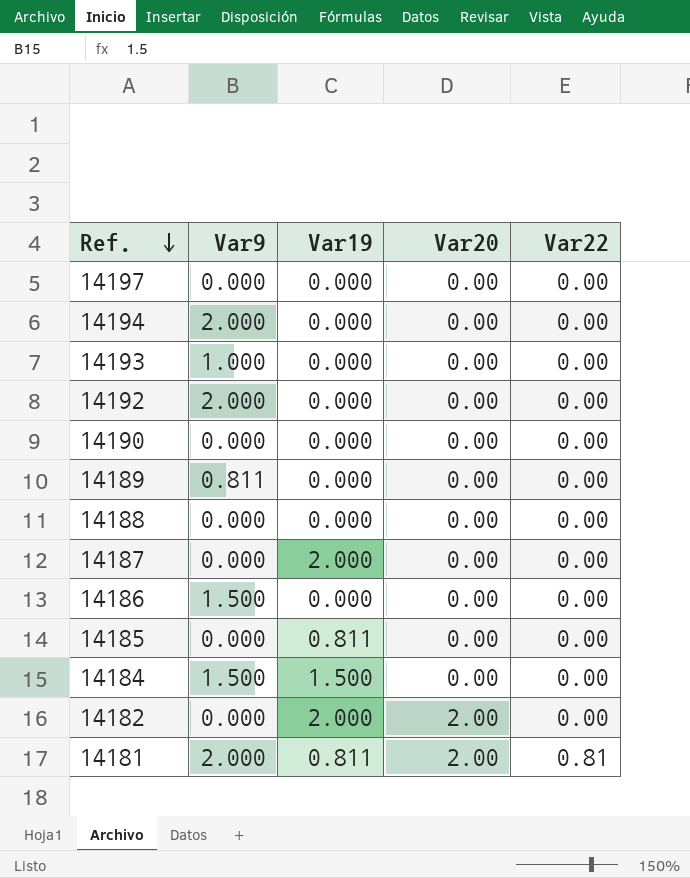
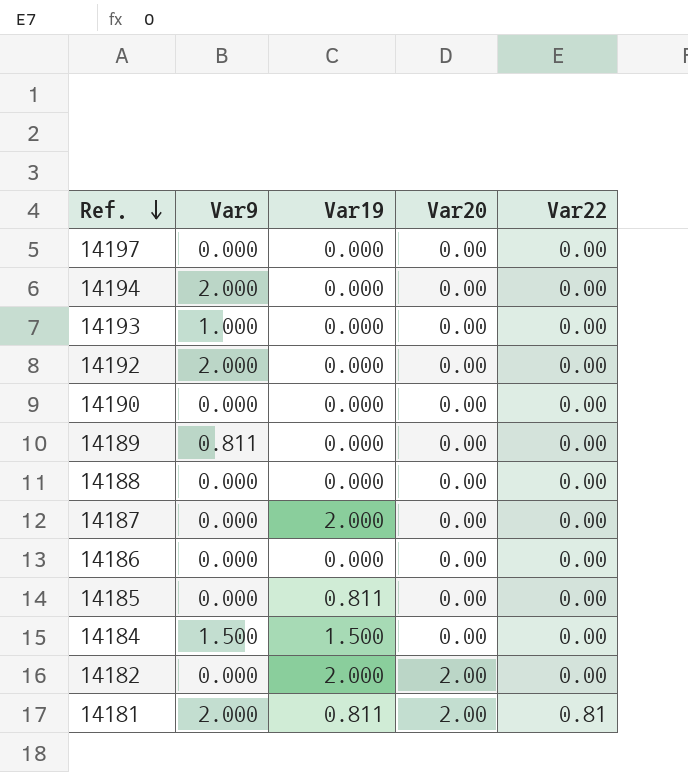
14186 | Var9: 1.500 -> 0.000

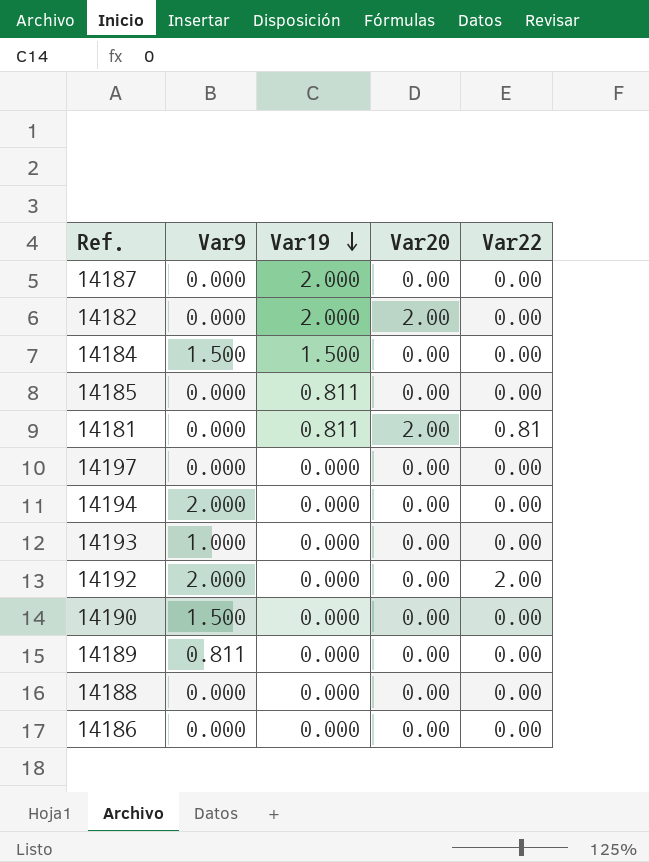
row order: Ref. descending -> Var19 descending
14181 | Var9: 2.000 -> 0.000
14192 | Var22: 0.00 -> 2.00
14190 | Var9: 0.000 -> 1.500

